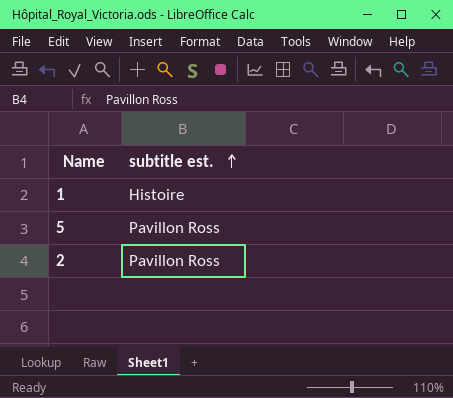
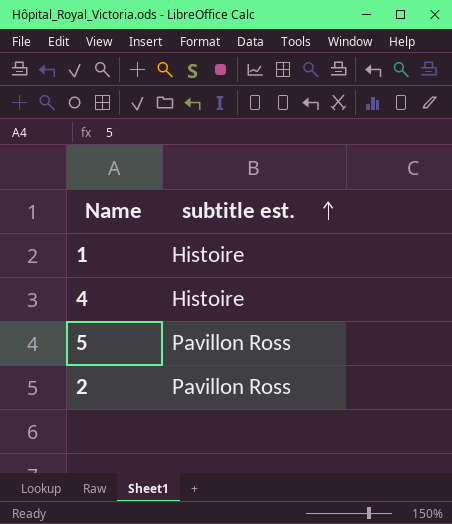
row 4: none -> Histoire

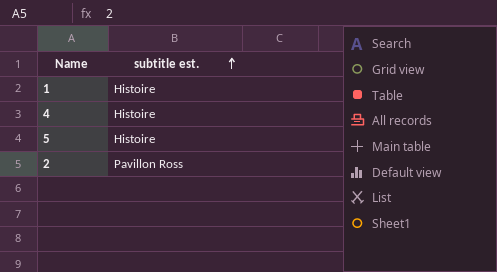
5 | subtitle est.: Pavillon Ross -> Histoire

